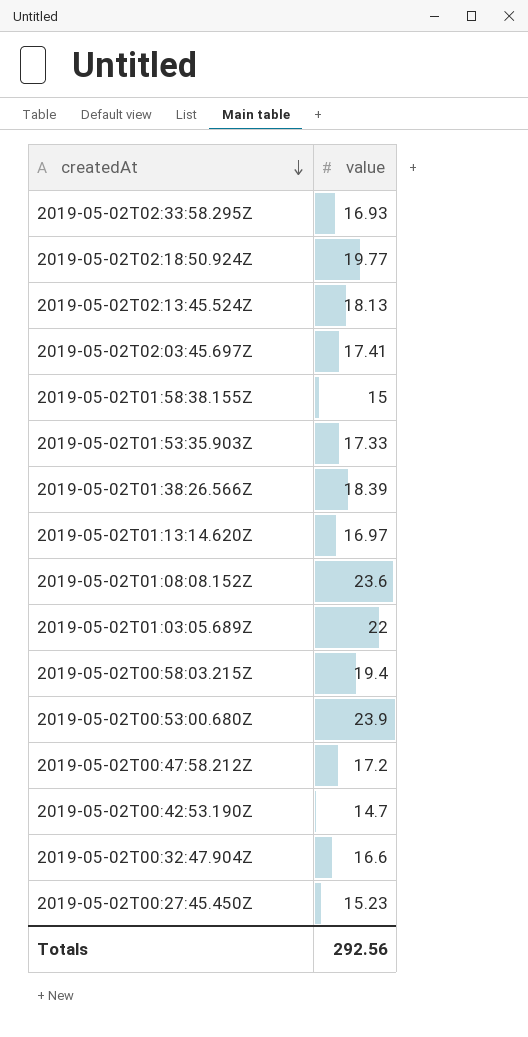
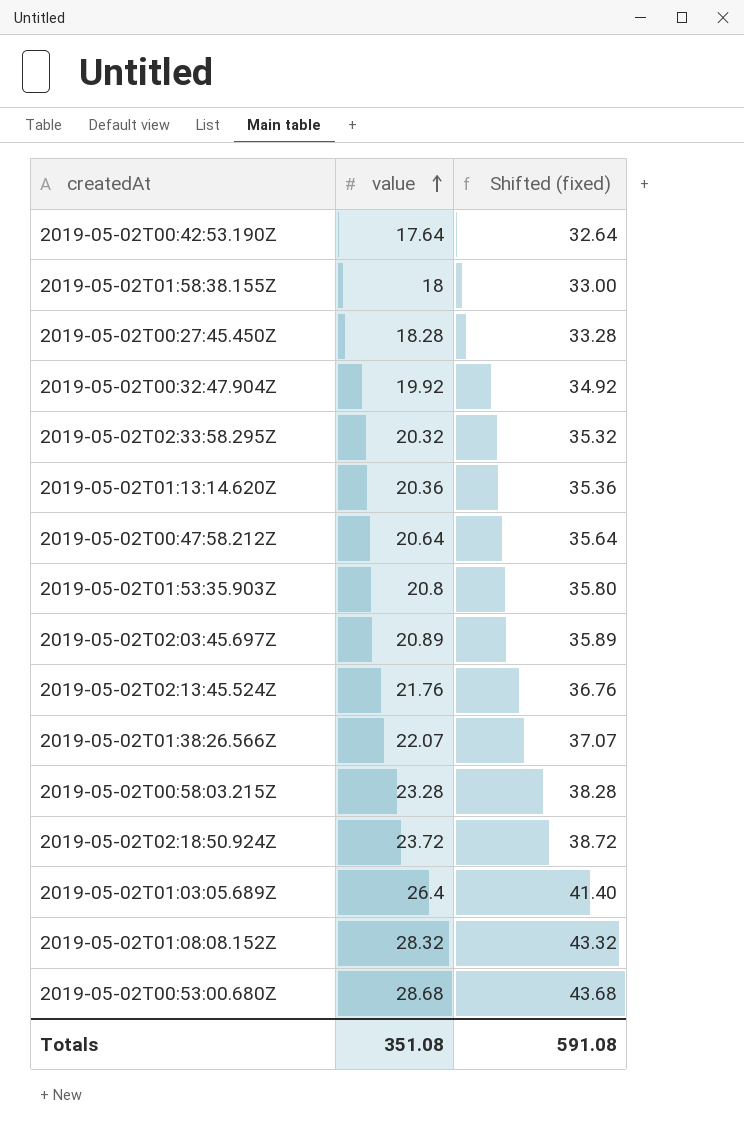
row order: createdAt descending -> value ascending
column Shifted (fixed) | formula: none -> [value] + 15
2019-05-02T00:42:53.190Z | value: 14.7 -> 17.64
2019-05-02T01:58:38.155Z | value: 15 -> 18
2019-05-02T00:27:45.450Z | value: 15.23 -> 18.28
2019-05-02T00:32:47.904Z | value: 16.6 -> 19.92
2019-05-02T02:33:58.295Z | value: 16.93 -> 20.32
2019-05-02T01:13:14.620Z | value: 16.97 -> 20.36
2019-05-02T00:47:58.212Z | value: 17.2 -> 20.64
2019-05-02T01:53:35.903Z | value: 17.33 -> 20.8
2019-05-02T02:03:45.697Z | value: 17.41 -> 20.89
2019-05-02T02:13:45.524Z | value: 18.13 -> 21.76
2019-05-02T01:38:26.566Z | value: 18.39 -> 22.07
2019-05-02T00:58:03.215Z | value: 19.4 -> 23.28
2019-05-02T02:18:50.924Z | value: 19.77 -> 23.72
2019-05-02T01:03:05.689Z | value: 22 -> 26.4
2019-05-02T01:08:08.152Z | value: 23.6 -> 28.32
2019-05-02T00:53:00.680Z | value: 23.9 -> 28.68
Totals | value: 292.56 -> 351.08

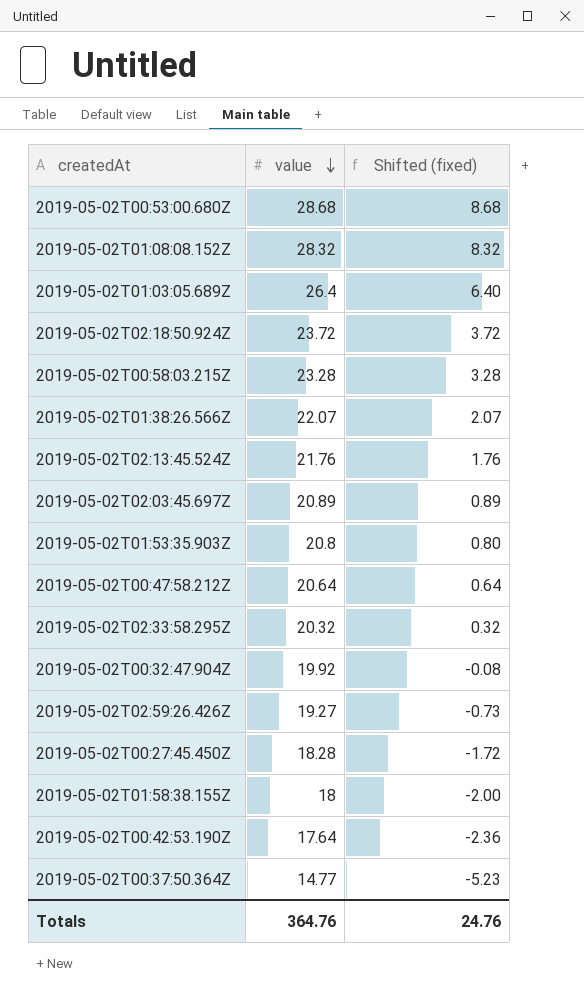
row order: value ascending -> value descending
column Shifted (fixed) | formula: [value] + 15 -> [value] - 20
row 2019-05-02T01:13:14.620Z: 20.36 | 35.36 -> none
row 2019-05-02T02:59:26.426Z: none -> 19.27 | -0.73
row 2019-05-02T00:37:50.364Z: none -> 14.77 | -5.23
Totals | value: 351.08 -> 364.76
Totals | Shifted (fixed): 591.08 -> 24.76

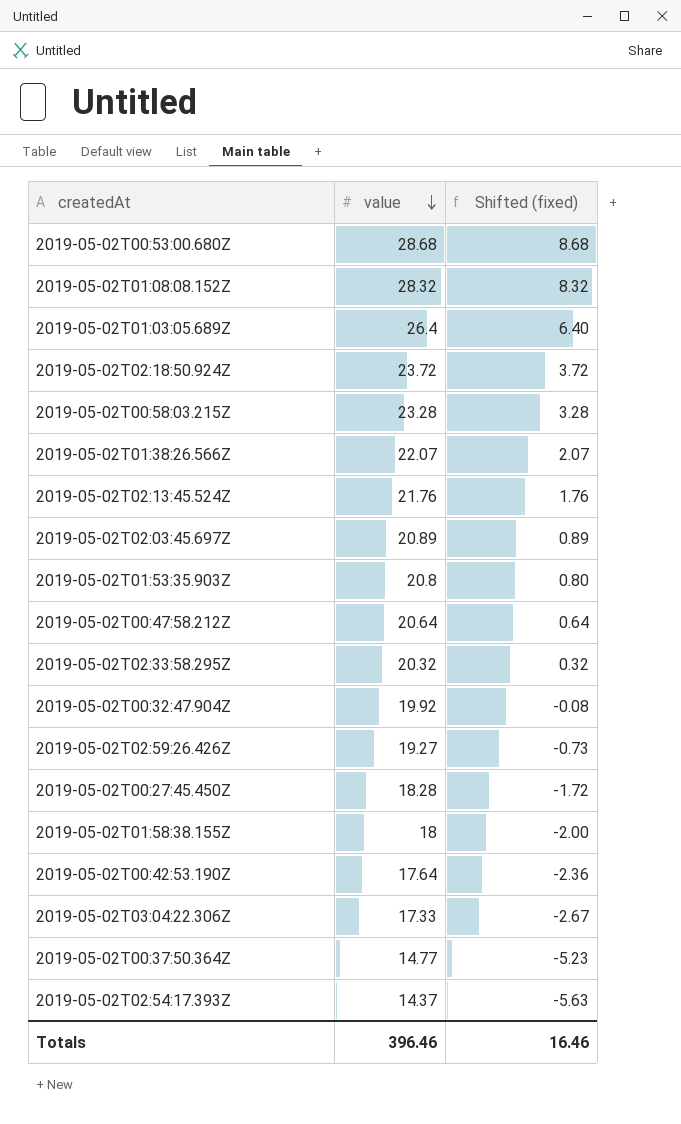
row 2019-05-02T03:04:22.306Z: none -> 17.33 | -2.67
row 2019-05-02T02:54:17.393Z: none -> 14.37 | -5.63
Totals | value: 364.76 -> 396.46
Totals | Shifted (fixed): 24.76 -> 16.46

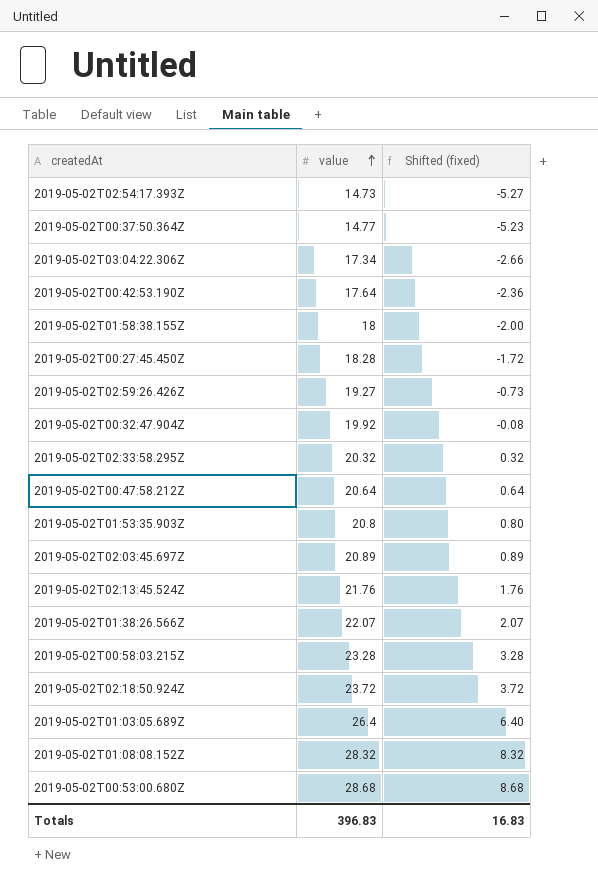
row order: value descending -> value ascending
2019-05-02T02:54:17.393Z | value: 14.37 -> 14.73
2019-05-02T02:54:17.393Z | Shifted (fixed): -5.63 -> -5.27
2019-05-02T03:04:22.306Z | value: 17.33 -> 17.34
2019-05-02T03:04:22.306Z | Shifted (fixed): -2.67 -> -2.66
Totals | value: 396.46 -> 396.83
Totals | Shifted (fixed): 16.46 -> 16.83

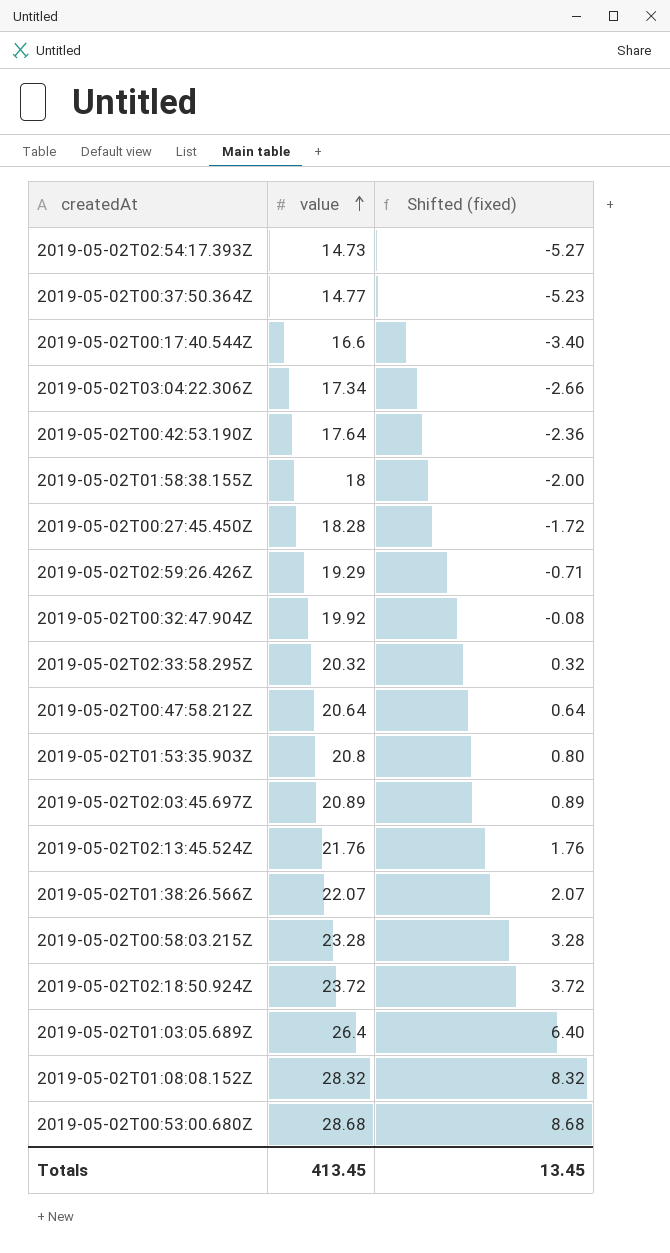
row 2019-05-02T00:17:40.544Z: none -> 16.6 | -3.40
2019-05-02T02:59:26.426Z | value: 19.27 -> 19.29
2019-05-02T02:59:26.426Z | Shifted (fixed): -0.73 -> -0.71
Totals | value: 396.83 -> 413.45
Totals | Shifted (fixed): 16.83 -> 13.45

